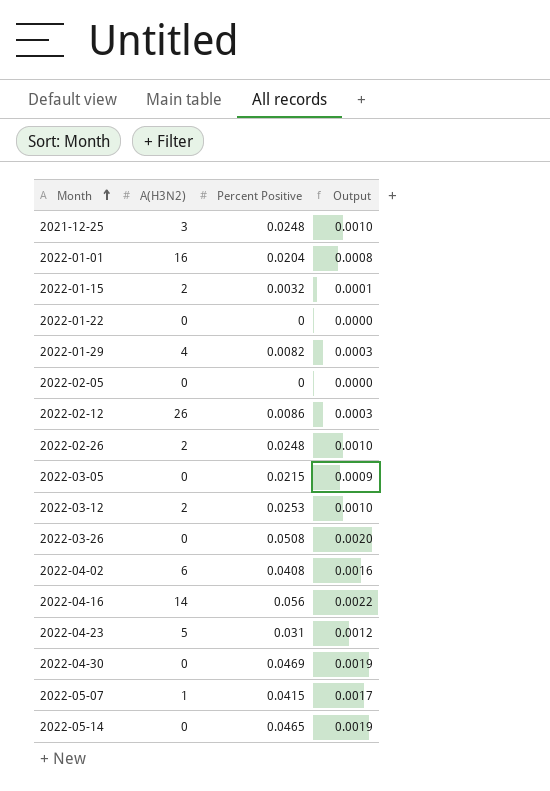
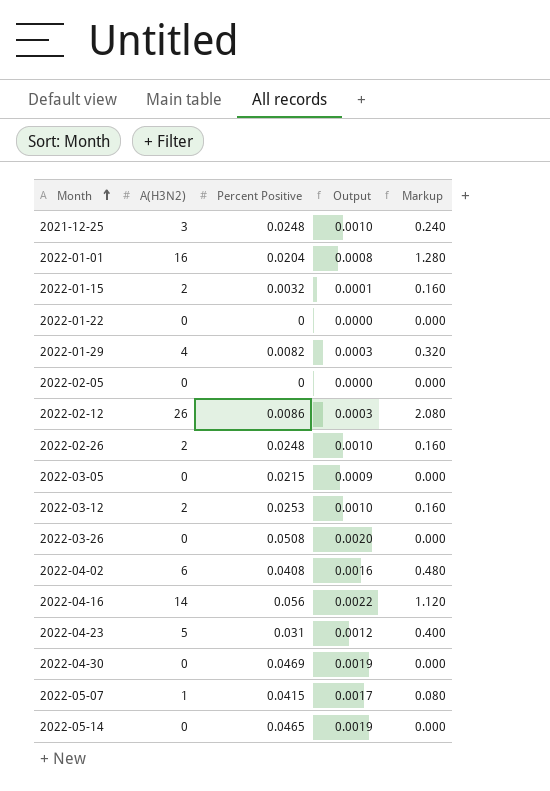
column Markup | formula: none -> [A(H3N2)] * 0.08

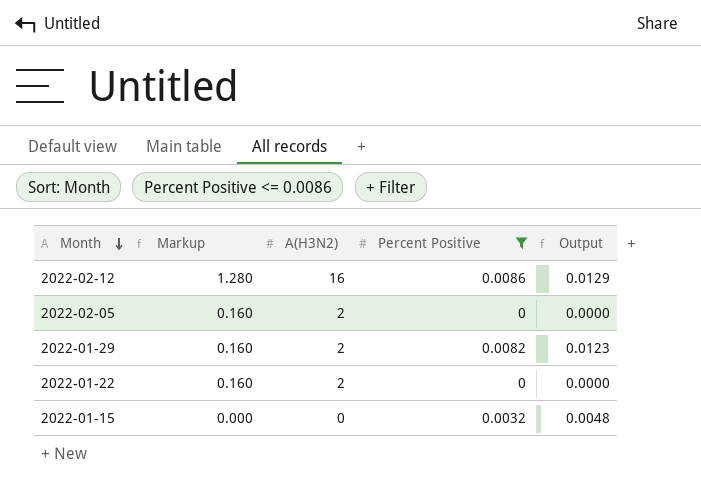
filter: none -> Percent Positive <= 0.0086
row order: Month ascending -> Month descending
column Markup | position: 5 -> 2
column Output | formula: [Percent Positive] * 0.04 -> [Percent Positive] * 1.5
2022-02-12 | Markup: 2.080 -> 1.280
2022-02-12 | A(H3N2): 26 -> 16
2022-02-05 | Markup: 0.000 -> 0.160
2022-02-05 | A(H3N2): 0 -> 2
2022-01-29 | Markup: 0.320 -> 0.160
2022-01-29 | A(H3N2): 4 -> 2
2022-01-22 | Markup: 0.000 -> 0.160
2022-01-22 | A(H3N2): 0 -> 2
2022-01-15 | Markup: 0.160 -> 0.000
2022-01-15 | A(H3N2): 2 -> 0

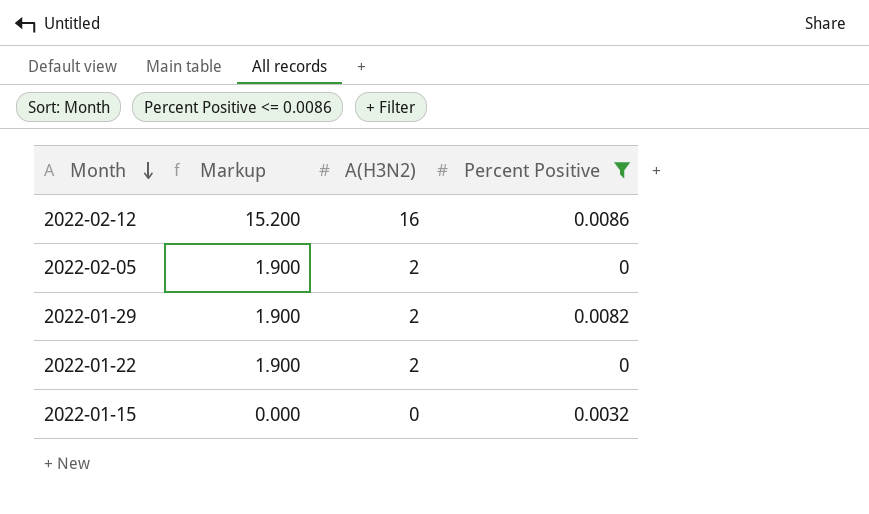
column Output | formula: [Percent Positive] * 1.5 -> none
column Markup | formula: [A(H3N2)] * 0.08 -> [A(H3N2)] * 0.95

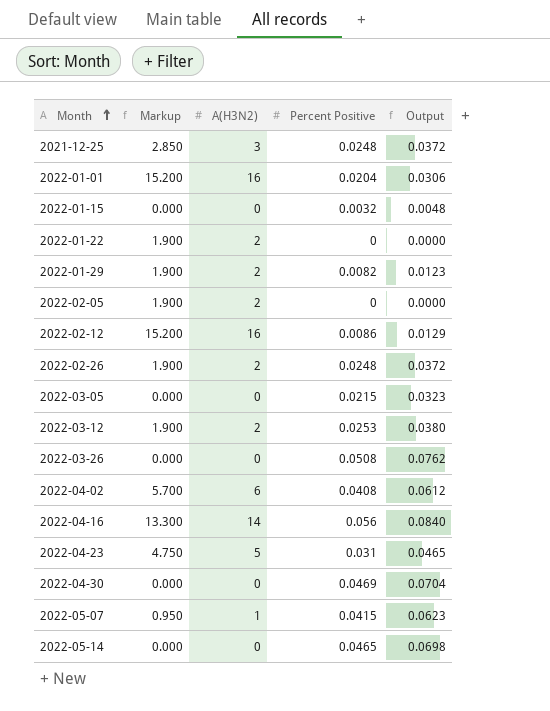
filter: Percent Positive <= 0.0086 -> none
row order: Month descending -> Month ascending
column Output | formula: none -> [Percent Positive] * 1.5

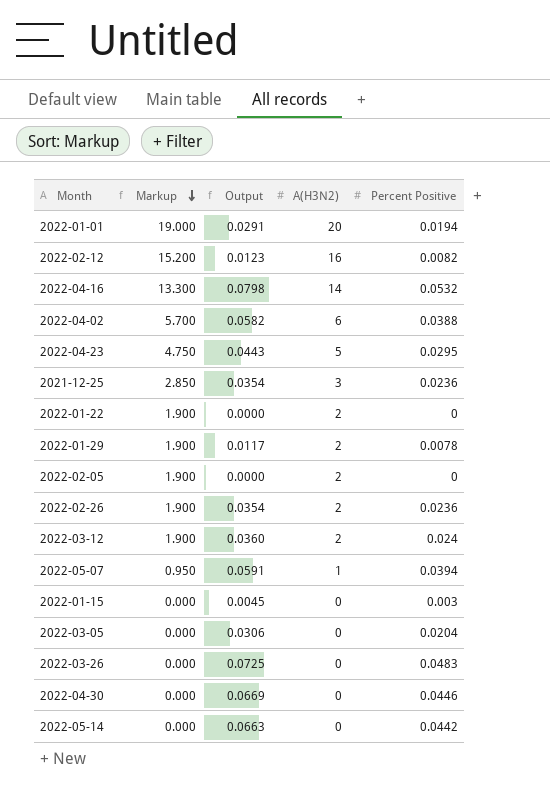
row order: Month ascending -> Markup descending
column Output | position: 5 -> 3
2022-01-01 | Markup: 15.200 -> 19.000
2022-01-01 | Output: 0.0306 -> 0.0291
2022-01-01 | A(H3N2): 16 -> 20
2022-01-01 | Percent Positive: 0.0204 -> 0.0194
2022-02-12 | Output: 0.0129 -> 0.0123
2022-02-12 | Percent Positive: 0.0086 -> 0.0082
2022-04-16 | Output: 0.0840 -> 0.0798
2022-04-16 | Percent Positive: 0.056 -> 0.0532
2022-04-02 | Output: 0.0612 -> 0.0582
2022-04-02 | Percent Positive: 0.0408 -> 0.0388
2022-04-23 | Output: 0.0465 -> 0.0443
2022-04-23 | Percent Positive: 0.031 -> 0.0295
2021-12-25 | Output: 0.0372 -> 0.0354
2021-12-25 | Percent Positive: 0.0248 -> 0.0236
2022-01-29 | Output: 0.0123 -> 0.0117
2022-01-29 | Percent Positive: 0.0082 -> 0.0078
2022-02-26 | Output: 0.0372 -> 0.0354
2022-02-26 | Percent Positive: 0.0248 -> 0.0236
2022-03-12 | Output: 0.0380 -> 0.0360
2022-03-12 | Percent Positive: 0.0253 -> 0.024
2022-05-07 | Output: 0.0623 -> 0.0591
2022-05-07 | Percent Positive: 0.0415 -> 0.0394
2022-01-15 | Output: 0.0048 -> 0.0045
2022-01-15 | Percent Positive: 0.0032 -> 0.003
2022-03-05 | Output: 0.0323 -> 0.0306
2022-03-05 | Percent Positive: 0.0215 -> 0.0204
2022-03-26 | Output: 0.0762 -> 0.0725
2022-03-26 | Percent Positive: 0.0508 -> 0.0483
2022-04-30 | Output: 0.0704 -> 0.0669
2022-04-30 | Percent Positive: 0.0469 -> 0.0446
2022-05-14 | Output: 0.0698 -> 0.0663
2022-05-14 | Percent Positive: 0.0465 -> 0.0442

